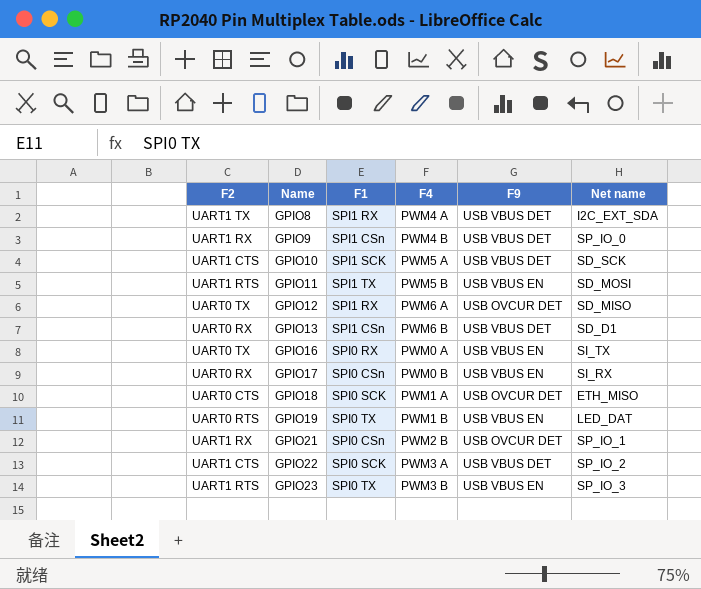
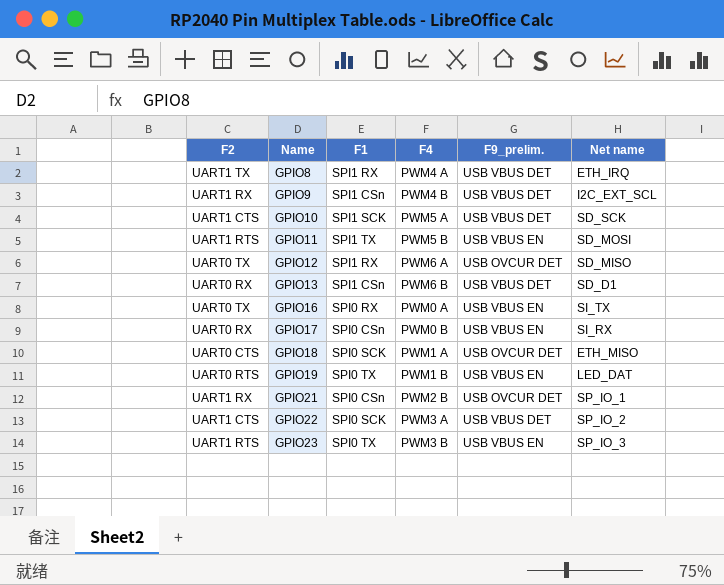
column name: F9 -> F9_prelim.
GPIO8 | Net name: I2C_EXT_SDA -> ETH_IRQ
GPIO9 | Net name: SP_IO_0 -> I2C_EXT_SCL

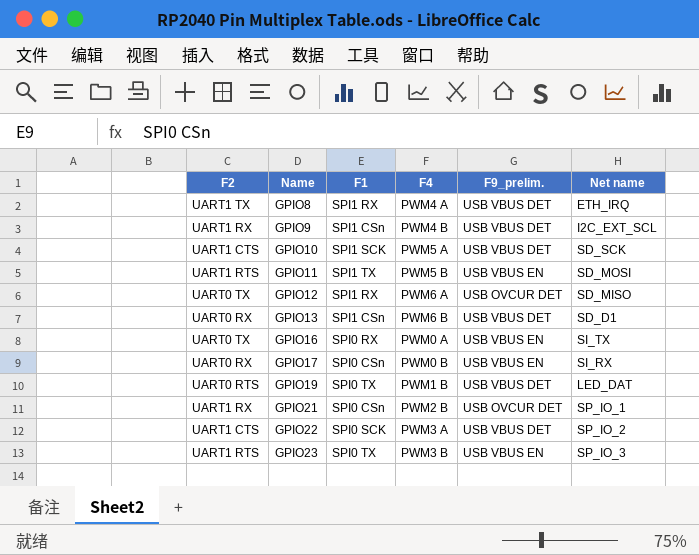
row GPIO18: UART0 CTS | SPI0 SCK | PWM1 A | USB OVCUR DET | ETH_MISO -> none
GPIO19 | F9_prelim.: USB VBUS EN -> USB VBUS DET

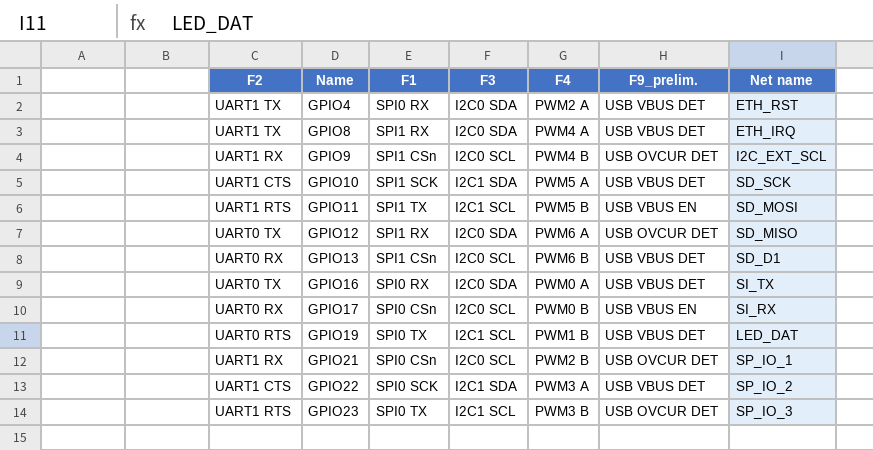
column F3 | position: none -> 4
row GPIO4: none -> UART1 TX | SPI0 RX | I2C0 SDA | PWM2 A | USB VBUS DET | ETH_RST
GPIO9 | F9_prelim.: USB VBUS DET -> USB OVCUR DET
GPIO16 | F9_prelim.: USB VBUS EN -> USB VBUS DET
GPIO23 | F9_prelim.: USB VBUS EN -> USB OVCUR DET

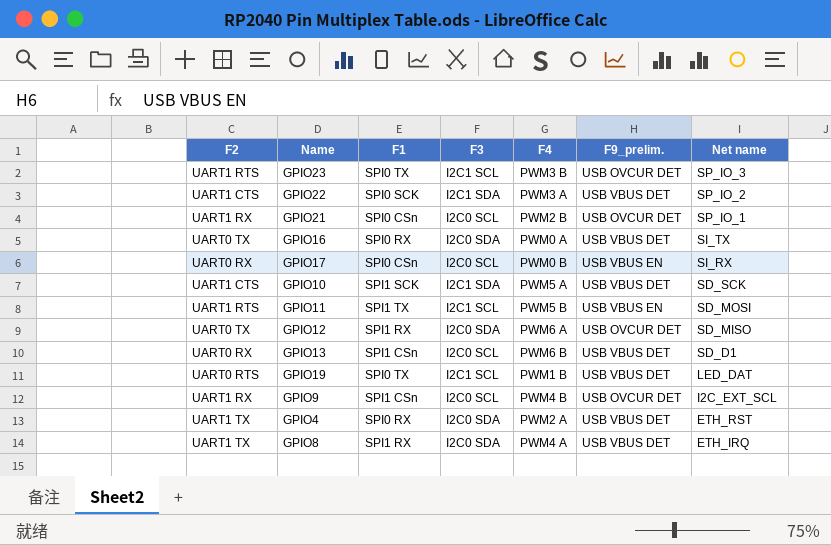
row order: Name ascending -> Net name descending

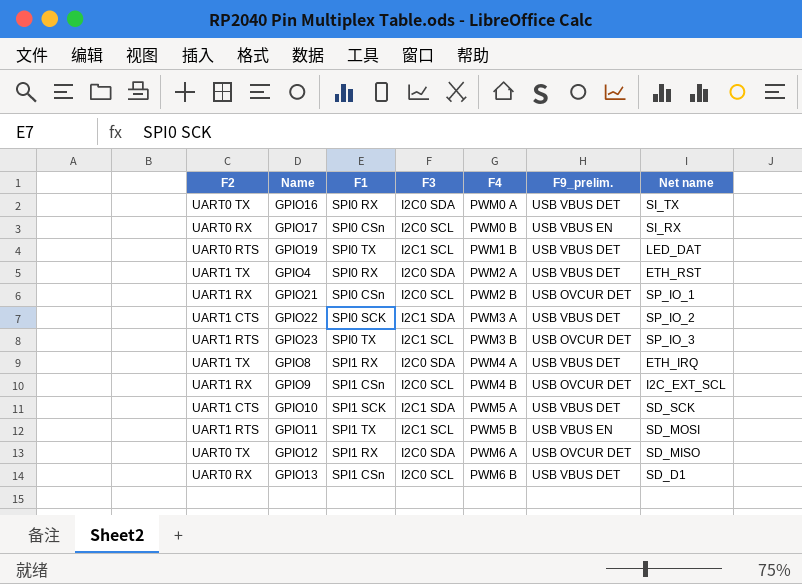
row order: Net name descending -> F4 ascending

